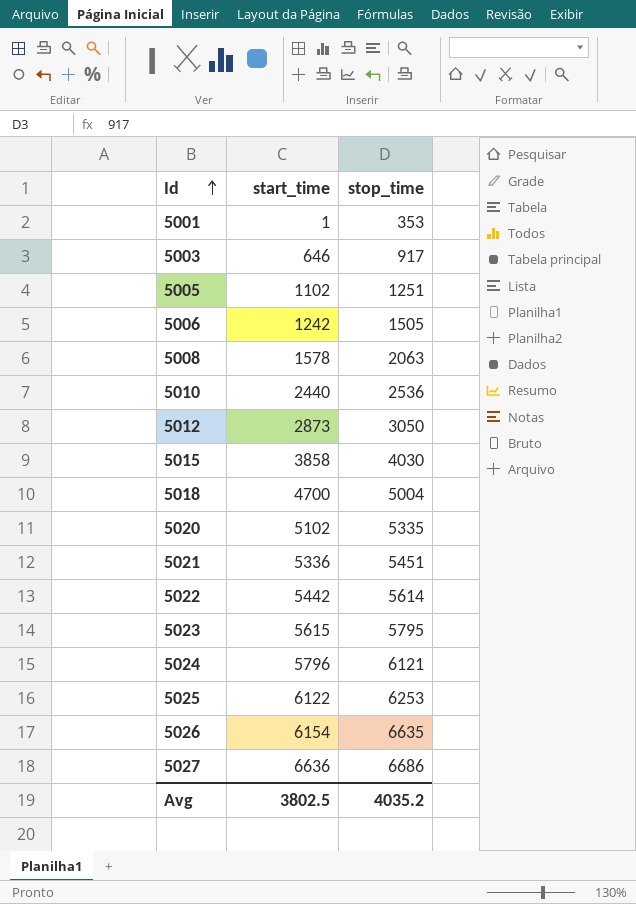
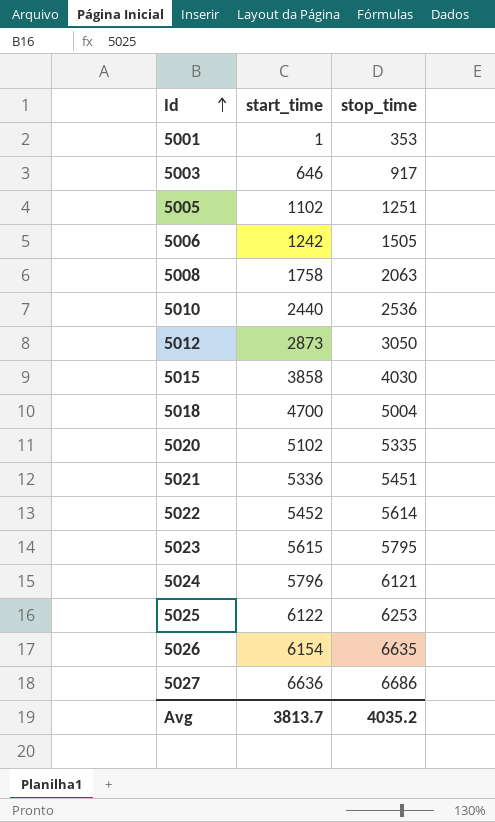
5008 | start_time: 1578 -> 1758
5022 | start_time: 5442 -> 5452
Avg | start_time: 3802.5 -> 3813.7

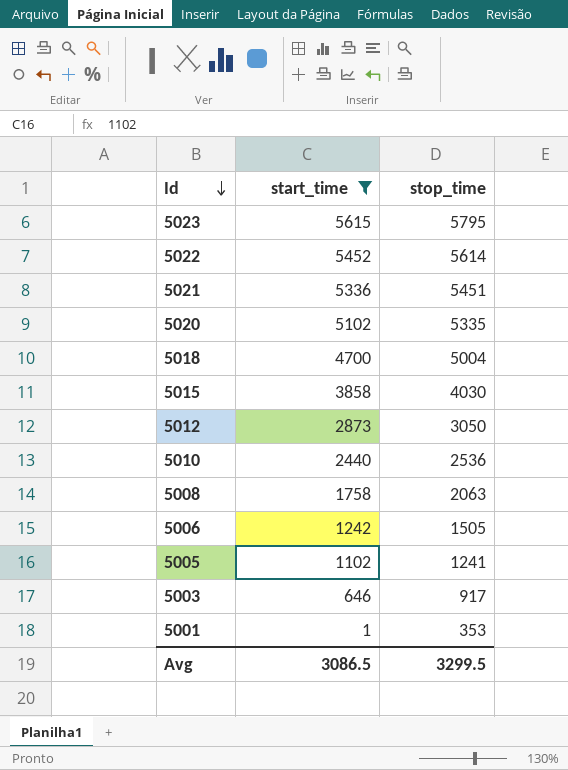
filter: none -> start_time <= 5615
row order: Id ascending -> Id descending
5005 | stop_time: 1251 -> 1241
Avg | start_time: 3813.7 -> 3086.5
Avg | stop_time: 4035.2 -> 3299.5

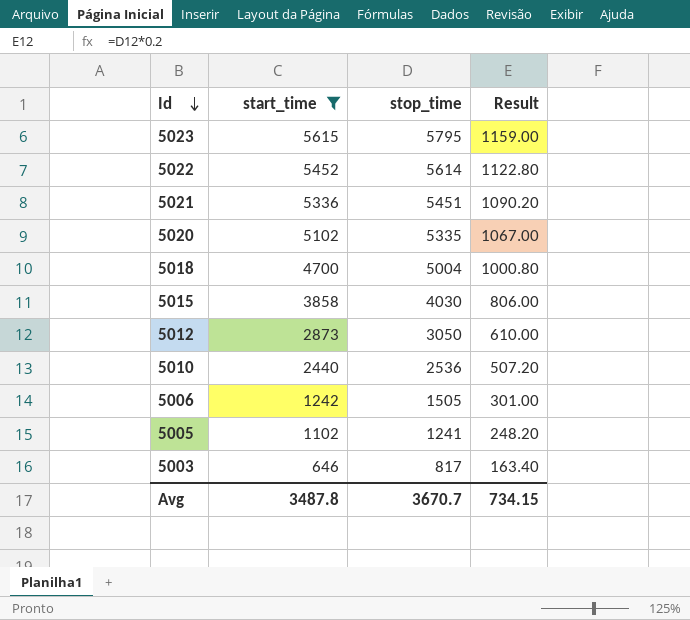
column Result | formula: none -> [stop_time] * 0.2
row 5008: 1758 | 2063 -> none
row 5001: 1 | 353 -> none
5003 | stop_time: 917 -> 817
Avg | start_time: 3086.5 -> 3487.8
Avg | stop_time: 3299.5 -> 3670.7

